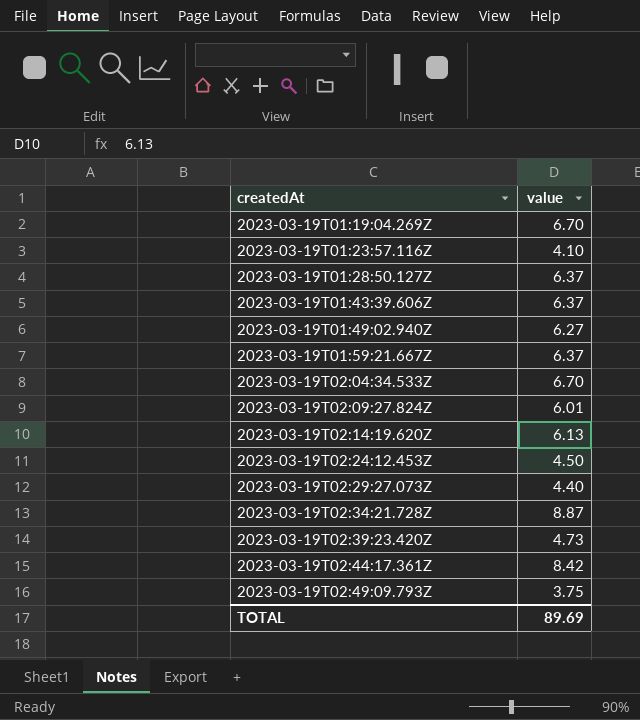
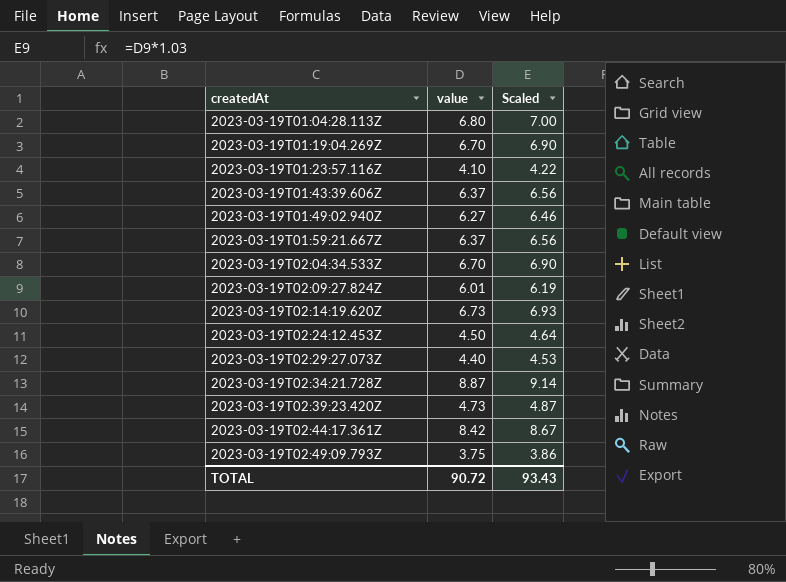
column Scaled | formula: none -> [value] * 1.03
row 2023-03-19T01:28:50.127Z: 6.37 -> none
row 2023-03-19T01:04:28.113Z: none -> 6.80 | 7.00
2023-03-19T02:14:19.620Z | value: 6.13 -> 6.73
TOTAL | value: 89.69 -> 90.72

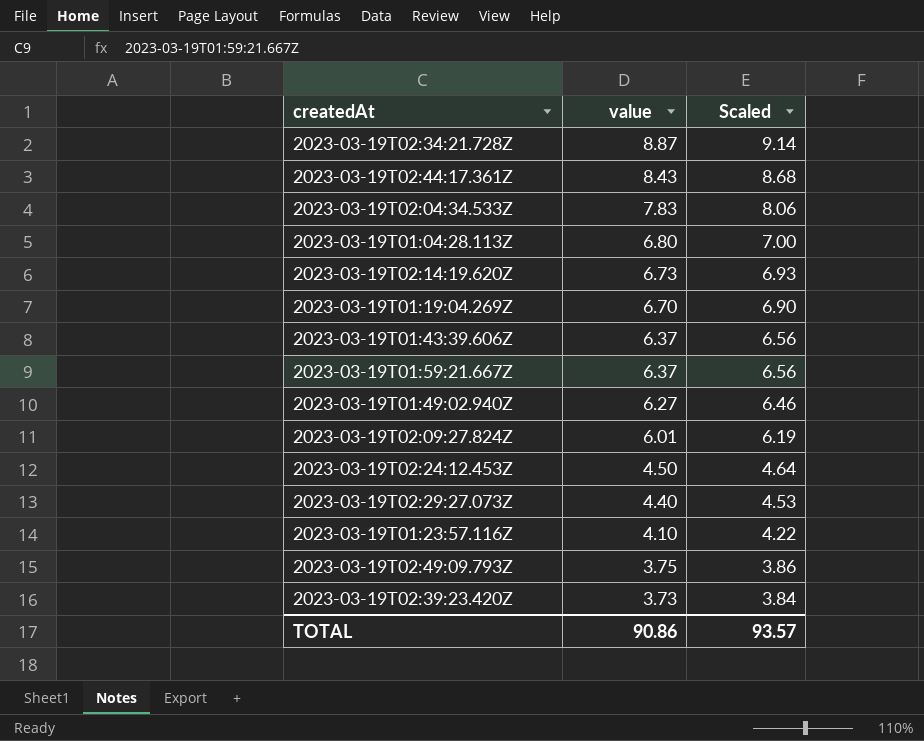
row order: createdAt ascending -> value descending
2023-03-19T02:44:17.361Z | value: 8.42 -> 8.43
2023-03-19T02:44:17.361Z | Scaled: 8.67 -> 8.68
2023-03-19T02:04:34.533Z | value: 6.70 -> 7.83
2023-03-19T02:04:34.533Z | Scaled: 6.90 -> 8.06
2023-03-19T02:39:23.420Z | value: 4.73 -> 3.73
2023-03-19T02:39:23.420Z | Scaled: 4.87 -> 3.84
TOTAL | value: 90.72 -> 90.86
TOTAL | Scaled: 93.43 -> 93.57

